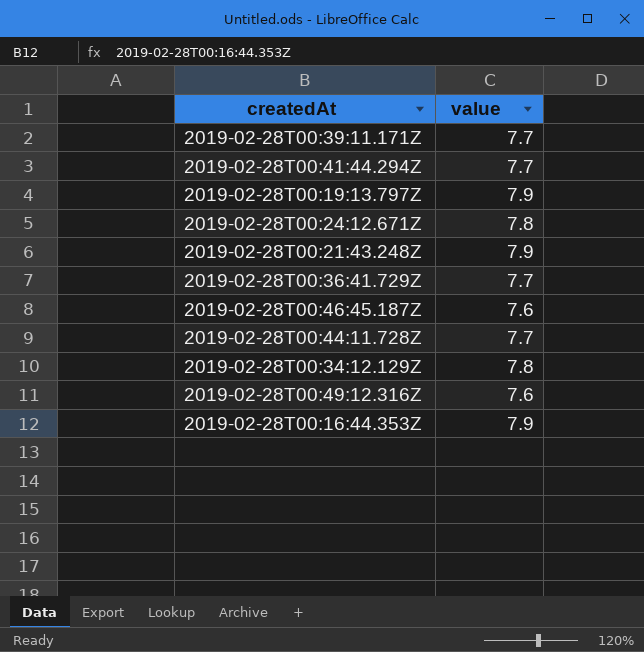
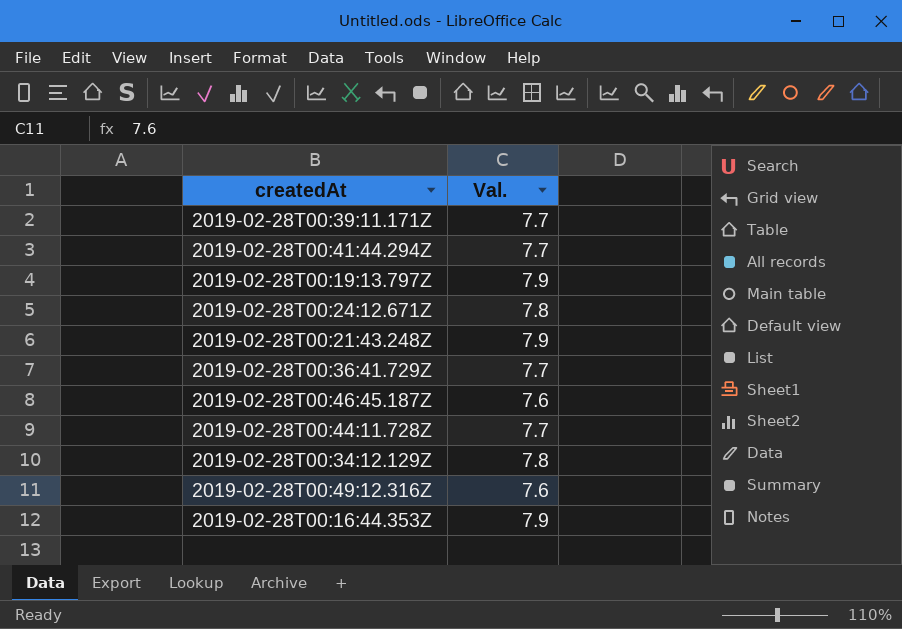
column name: value -> Val.

